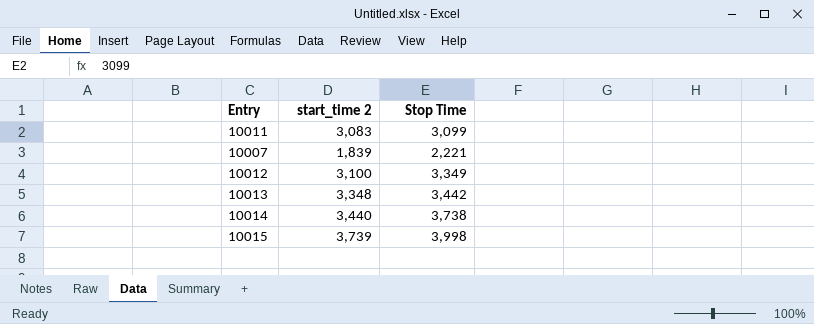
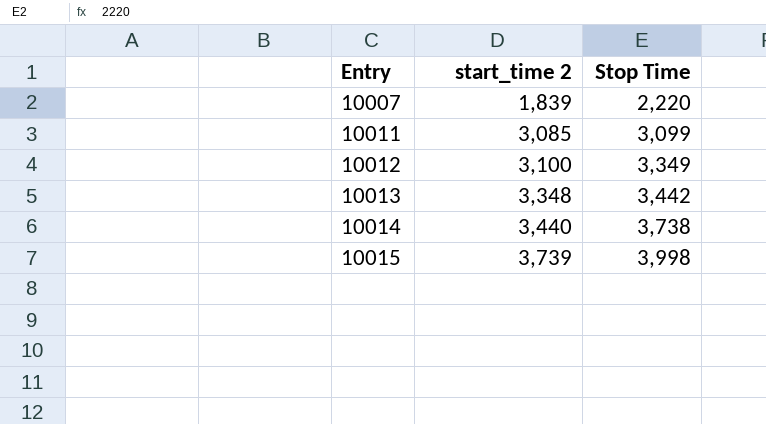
row order: none -> Entry ascending
10007 | Stop Time: 2,221 -> 2,220
10011 | start_time 2: 3,083 -> 3,085

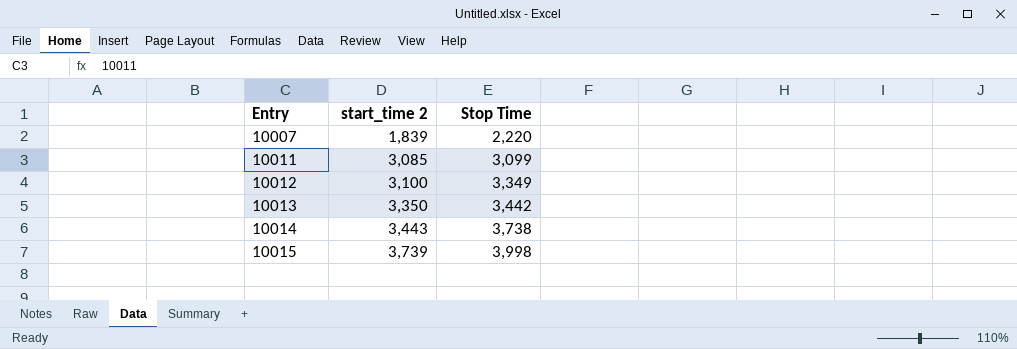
10013 | start_time 2: 3,348 -> 3,350
10014 | start_time 2: 3,440 -> 3,443

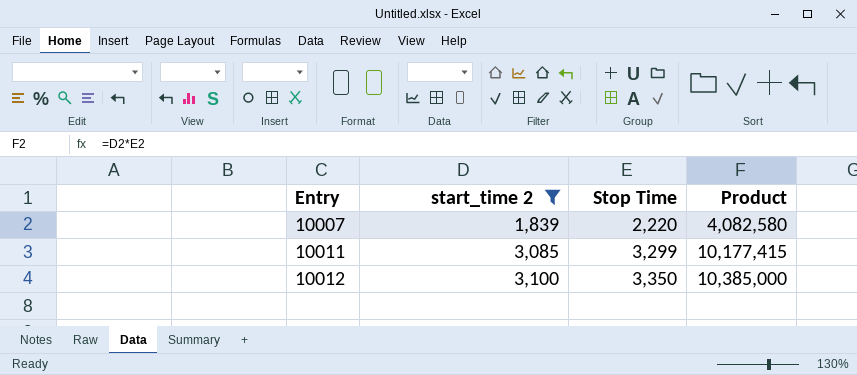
filter: none -> start_time 2 <= 3,100
column Product | formula: none -> [start_time 2] * [Stop Time]
10011 | Stop Time: 3,099 -> 3,299
10012 | Stop Time: 3,349 -> 3,350

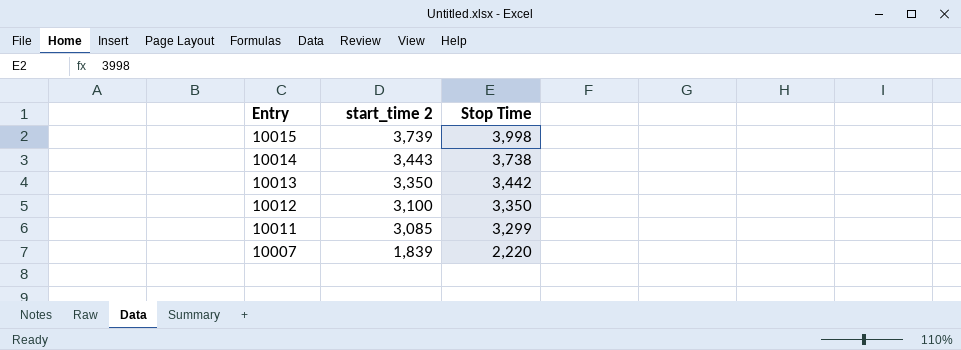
filter: start_time 2 <= 3,100 -> none
row order: Entry ascending -> Entry descending
column Product | formula: [start_time 2] * [Stop Time] -> none

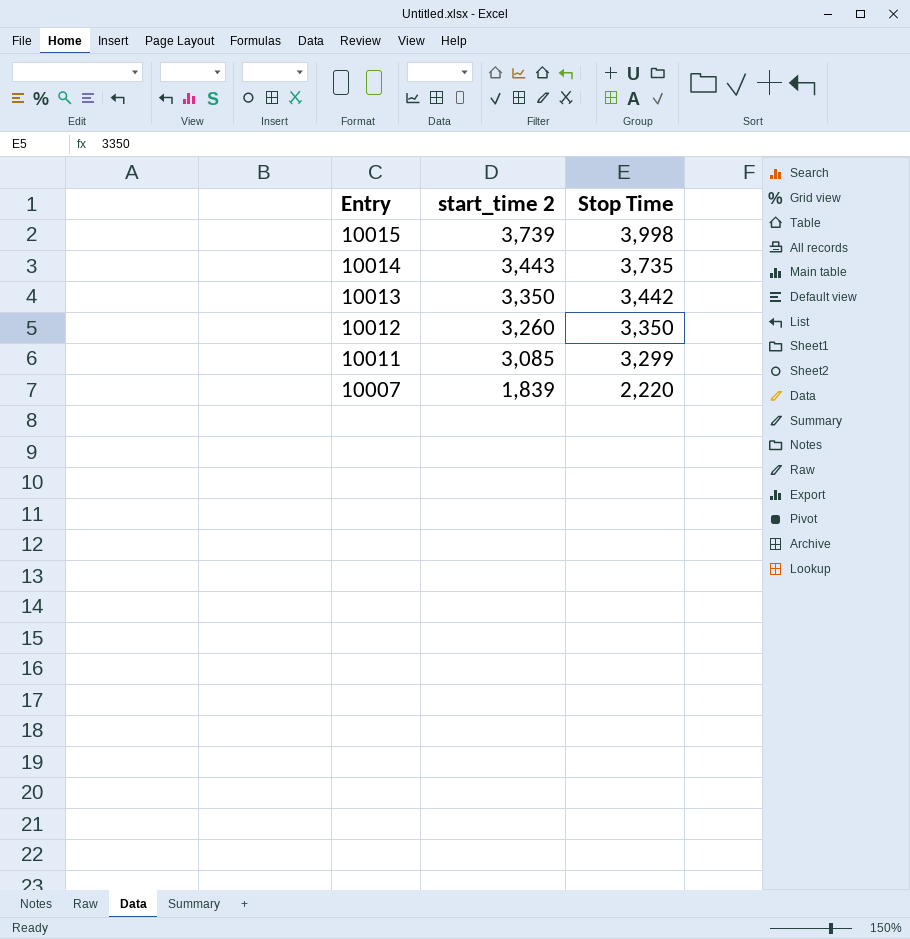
10014 | Stop Time: 3,738 -> 3,735
10012 | start_time 2: 3,100 -> 3,260

